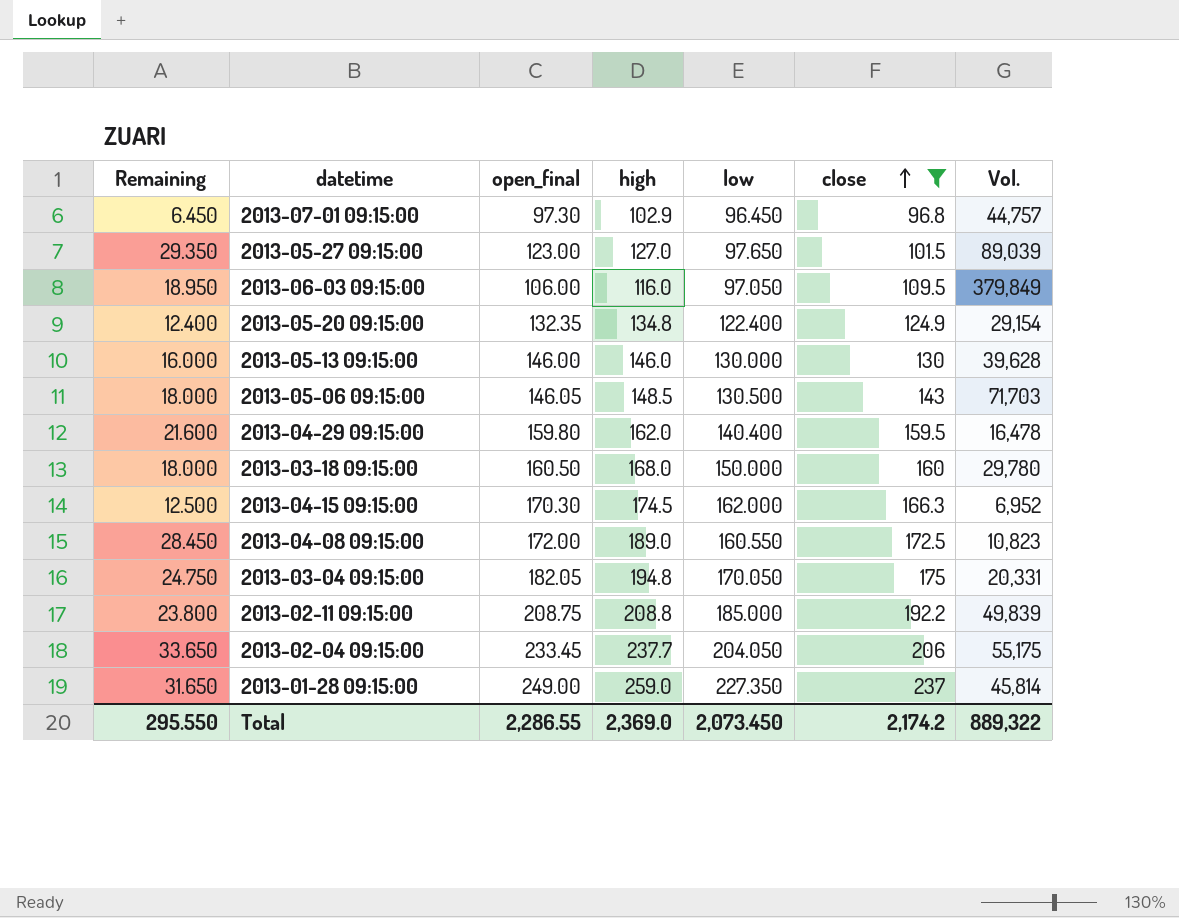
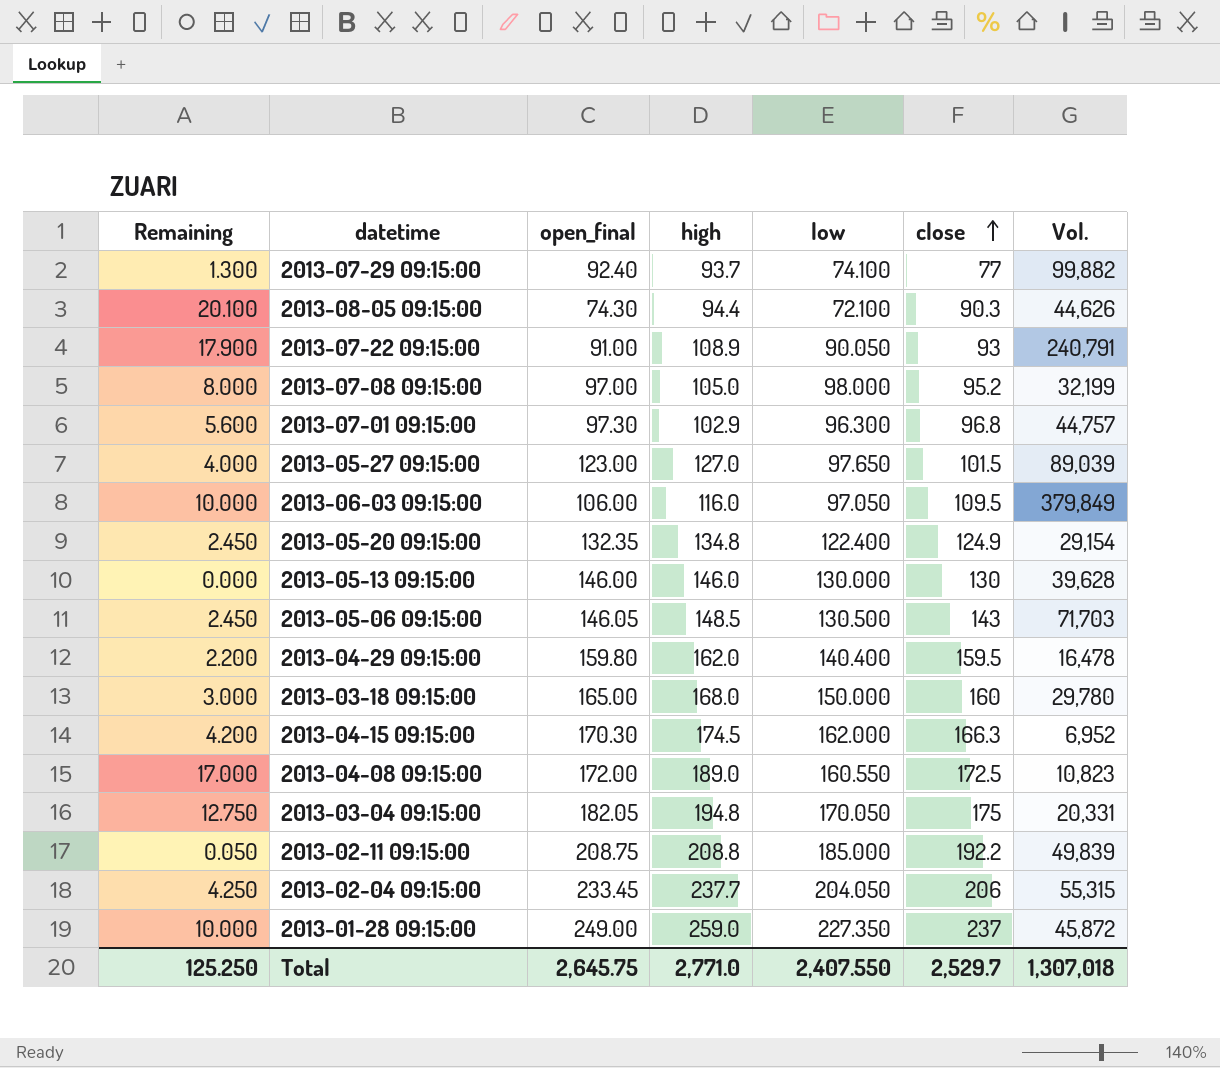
filter: close >= 96.8 -> none
column Remaining | formula: [high] - [low] -> [high] - [open_final]
2013-07-01 09:15:00 | low: 96.450 -> 96.300
2013-03-18 09:15:00 | open_final: 160.50 -> 165.00
2013-02-04 09:15:00 | Vol.: 55,175 -> 55,315
2013-01-28 09:15:00 | Vol.: 45,814 -> 45,872
Total | Remaining: 295.550 -> 125.250
Total | open_final: 2,286.55 -> 2,645.75
Total | high: 2,369.0 -> 2,771.0
Total | low: 2,073.450 -> 2,407.550
Total | close: 2,174.2 -> 2,529.7
Total | Vol.: 889,322 -> 1,307,018

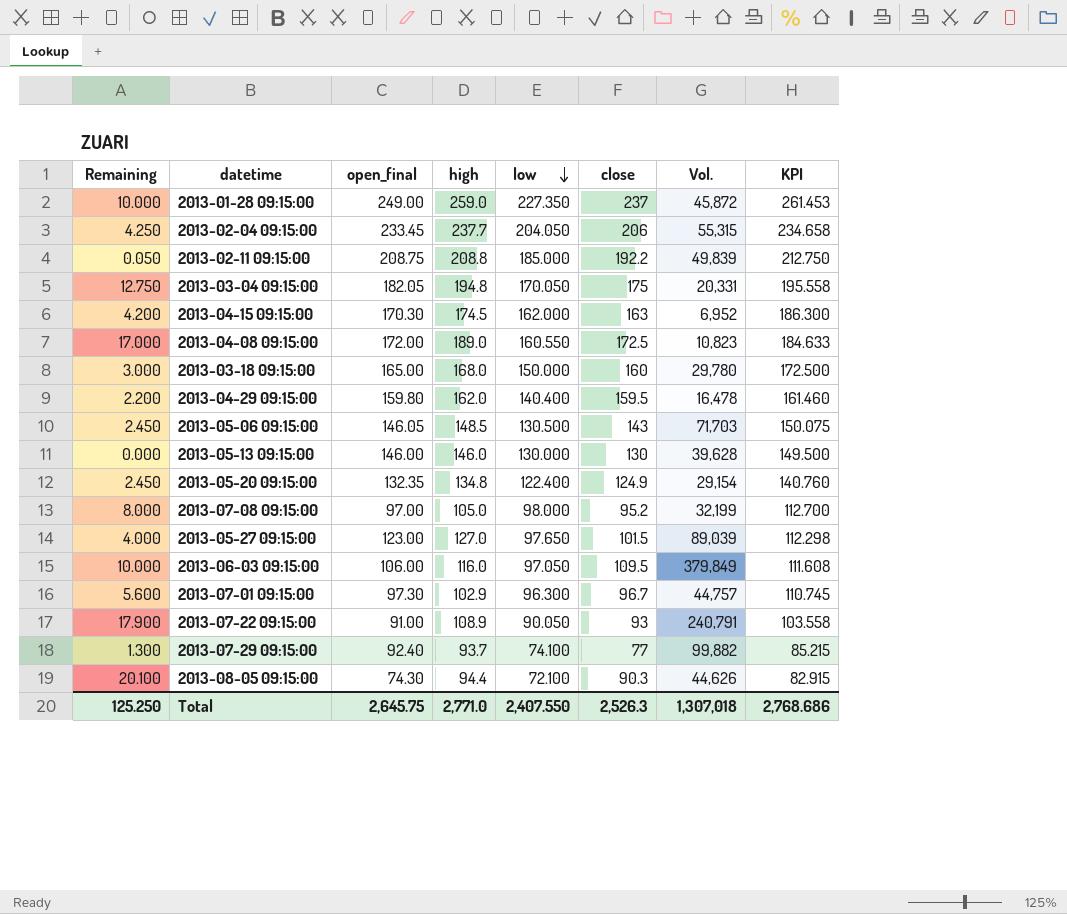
row order: close ascending -> low descending
column KPI | formula: none -> [low] * 1.15
2013-04-15 09:15:00 | close: 166.3 -> 163
2013-07-01 09:15:00 | close: 96.8 -> 96.7
Total | close: 2,529.7 -> 2,526.3

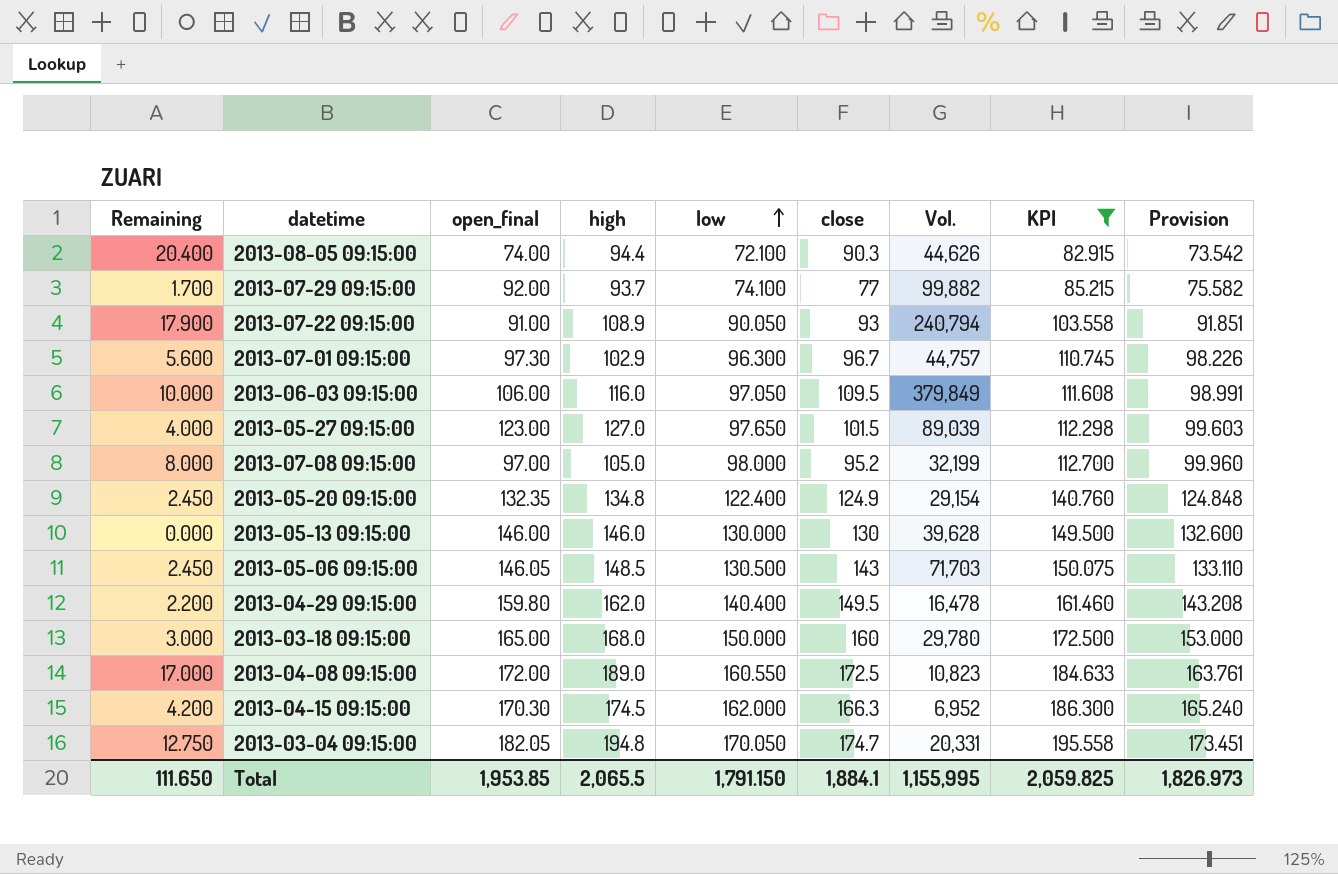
filter: none -> KPI <= 195.558
row order: low descending -> low ascending
column Provision | formula: none -> [low] * 1.02
2013-08-05 09:15:00 | Remaining: 20.100 -> 20.400
2013-08-05 09:15:00 | open_final: 74.30 -> 74.00
2013-07-29 09:15:00 | Remaining: 1.300 -> 1.700
2013-07-29 09:15:00 | open_final: 92.40 -> 92.00
2013-07-22 09:15:00 | Vol.: 240,791 -> 240,794
2013-04-29 09:15:00 | close: 159.5 -> 149.5
2013-04-15 09:15:00 | close: 163 -> 166.3
2013-03-04 09:15:00 | close: 175 -> 174.7
Total | Remaining: 125.250 -> 111.650
Total | open_final: 2,645.75 -> 1,953.85
Total | high: 2,771.0 -> 2,065.5
Total | low: 2,407.550 -> 1,791.150
Total | close: 2,526.3 -> 1,884.1
Total | Vol.: 1,307,018 -> 1,155,995
Total | KPI: 2,768.686 -> 2,059.825

